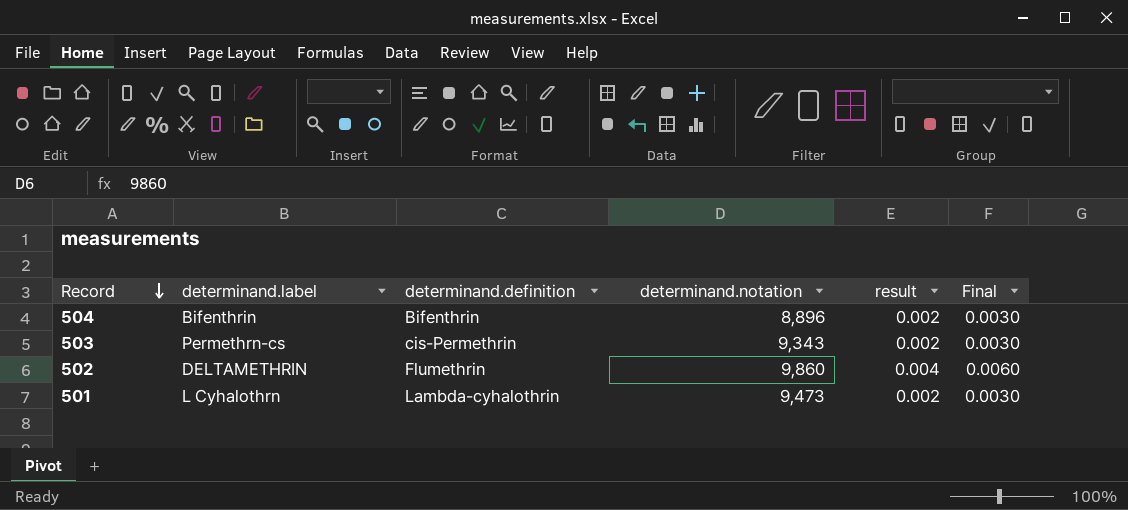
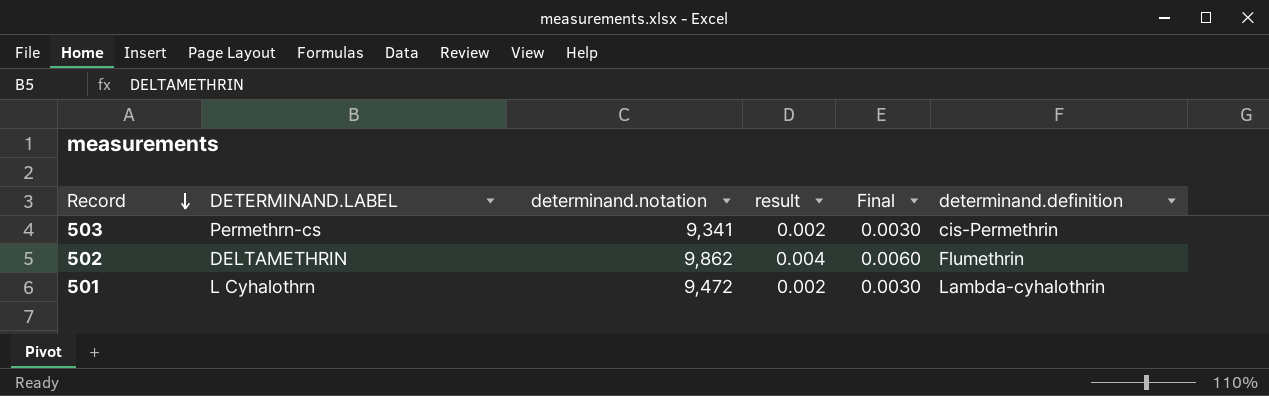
column name: determinand.label -> DETERMINAND.LABEL
column determinand.definition | position: 3 -> 6
row 504: Bifenthrin | Bifenthrin | 8,896 | 0.002 | 0.0030 -> none
503 | determinand.notation: 9,343 -> 9,341
502 | determinand.notation: 9,860 -> 9,862
501 | determinand.notation: 9,473 -> 9,472

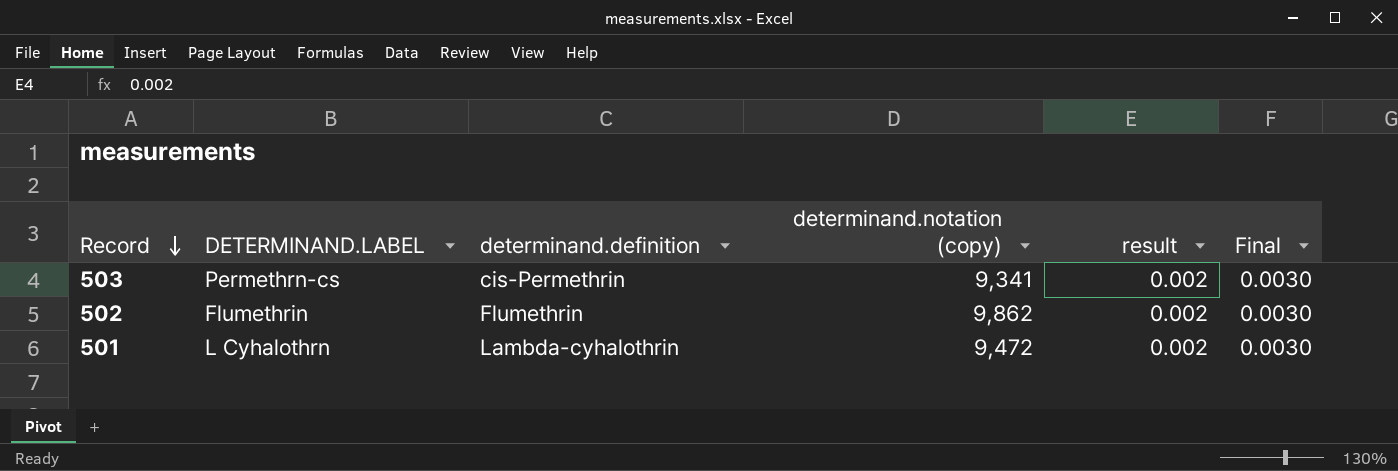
column determinand.definition | position: 6 -> 3
column name: determinand.notation -> determinand.notation (copy)
502 | DETERMINAND.LABEL: DELTAMETHRIN -> Flumethrin
502 | result: 0.004 -> 0.002
502 | Final: 0.0060 -> 0.0030

